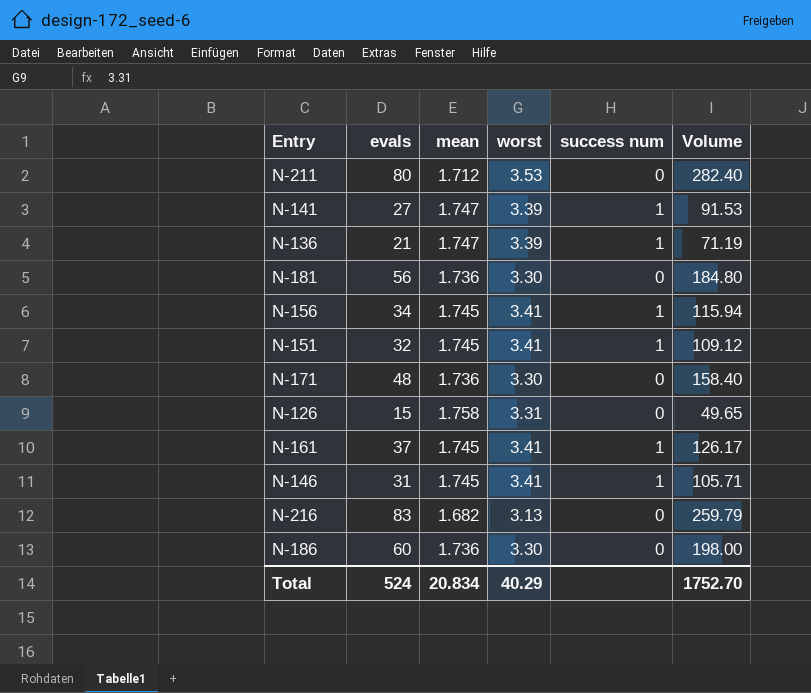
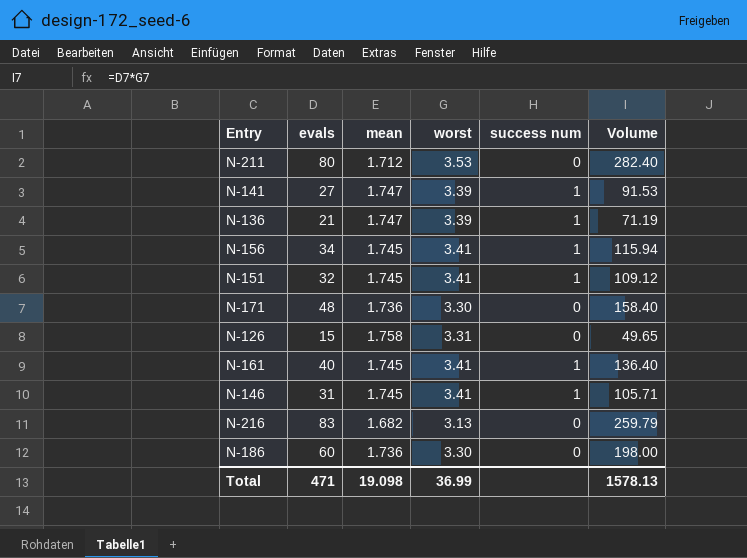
row N-181: 56 | 1.736 | 3.30 | 0 | 184.80 -> none
N-161 | evals: 37 -> 40
N-161 | Volume: 126.17 -> 136.40
Total | evals: 524 -> 471
Total | mean: 20.834 -> 19.098
Total | worst: 40.29 -> 36.99
Total | Volume: 1752.70 -> 1578.13

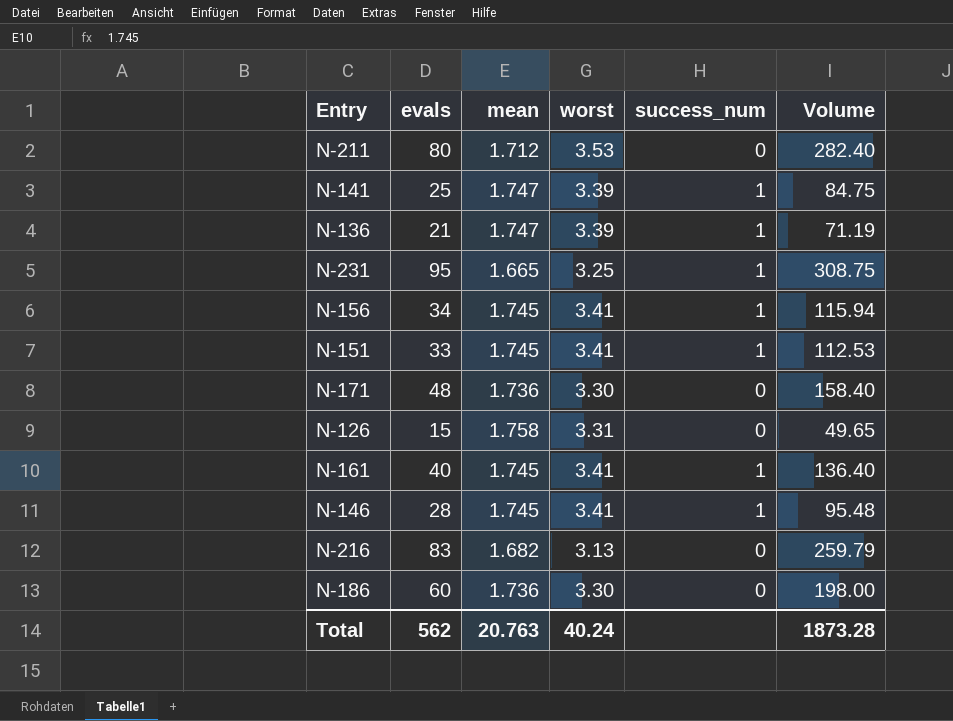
column name: success num -> success_num
N-141 | evals: 27 -> 25
N-141 | Volume: 91.53 -> 84.75
row N-231: none -> 95 | 1.665 | 3.25 | 1 | 308.75
N-151 | evals: 32 -> 33
N-151 | Volume: 109.12 -> 112.53
N-146 | evals: 31 -> 28
N-146 | Volume: 105.71 -> 95.48
Total | evals: 471 -> 562
Total | mean: 19.098 -> 20.763
Total | worst: 36.99 -> 40.24
Total | Volume: 1578.13 -> 1873.28

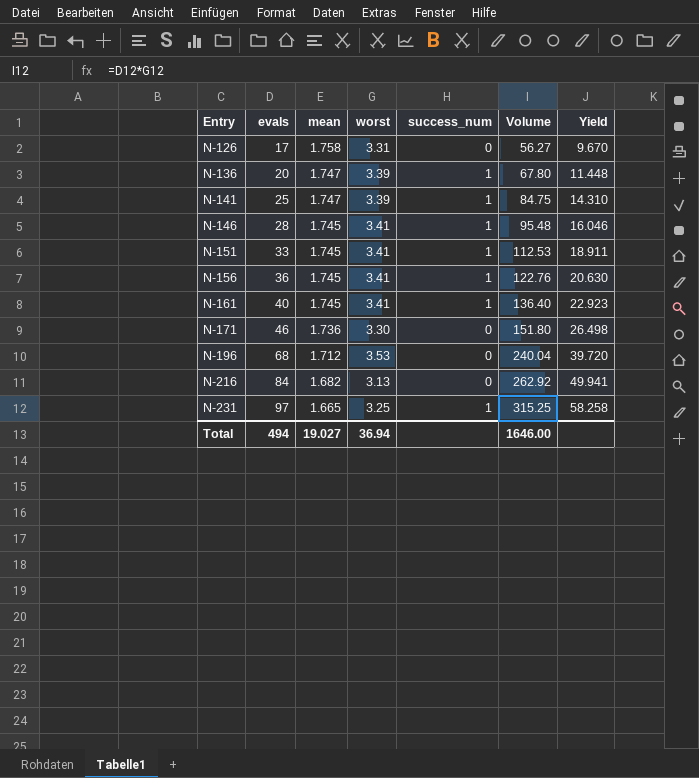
row order: none -> Entry ascending
column Yield | formula: none -> [evals] / [mean]
row N-211: 80 | 1.712 | 3.53 | 0 | 282.40 -> none
row N-186: 60 | 1.736 | 3.30 | 0 | 198.00 -> none
N-126 | evals: 15 -> 17
N-126 | Volume: 49.65 -> 56.27
N-136 | evals: 21 -> 20
N-136 | Volume: 71.19 -> 67.80
N-156 | evals: 34 -> 36
N-156 | Volume: 115.94 -> 122.76
N-171 | evals: 48 -> 46
N-171 | Volume: 158.40 -> 151.80
row N-196: none -> 68 | 1.712 | 3.53 | 0 | 240.04 | 39.720
N-216 | evals: 83 -> 84
N-216 | Volume: 259.79 -> 262.92
N-231 | evals: 95 -> 97
N-231 | Volume: 308.75 -> 315.25
Total | evals: 562 -> 494
Total | mean: 20.763 -> 19.027
Total | worst: 40.24 -> 36.94
Total | Volume: 1873.28 -> 1646.00

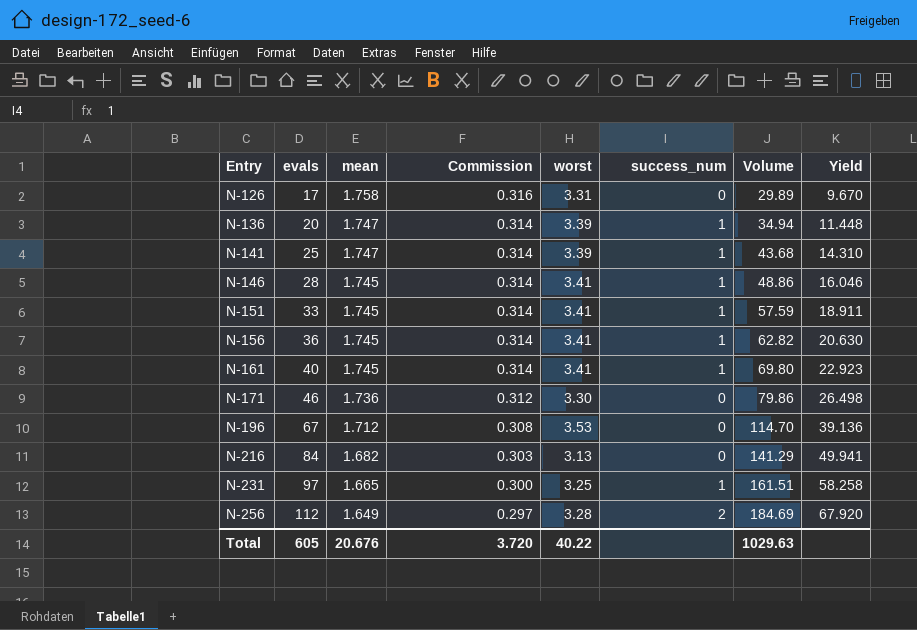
column Commission | formula: none -> [mean] * 0.18
column Volume | formula: [evals] * [worst] -> [evals] * [mean]
N-196 | evals: 68 -> 67
N-196 | Yield: 39.720 -> 39.136
row N-256: none -> 112 | 1.649 | 0.297 | 3.28 | 2 | 184.69 | 67.920
Total | evals: 494 -> 605
Total | mean: 19.027 -> 20.676
Total | worst: 36.94 -> 40.22
Total | Volume: 1646.00 -> 1029.63

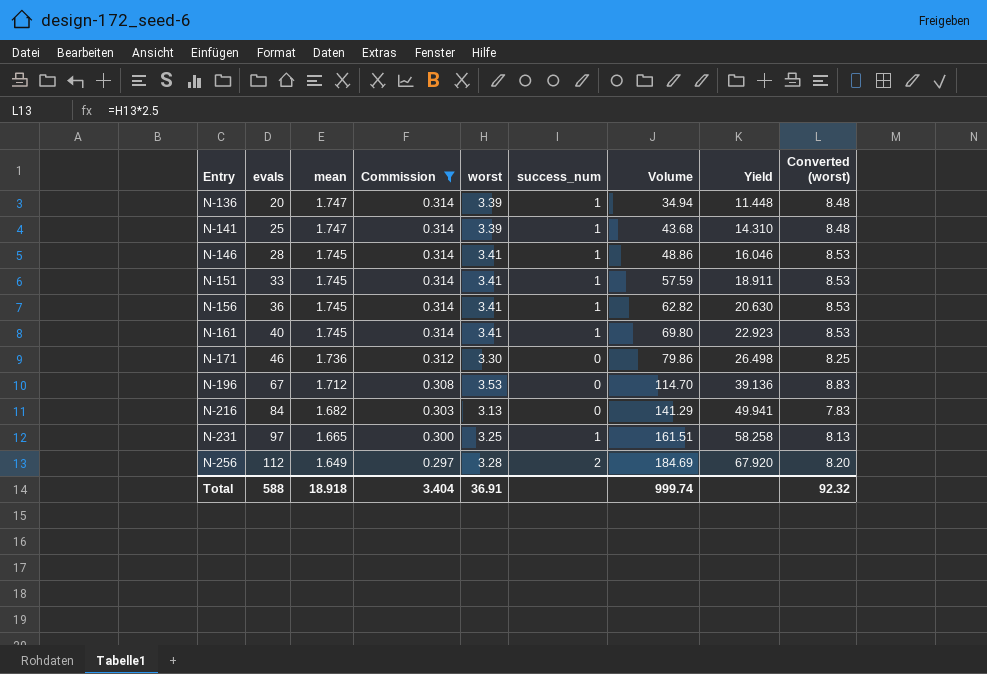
filter: none -> Commission != 0.316
column Converted (worst) | formula: none -> [worst] * 2.5
Total | evals: 605 -> 588
Total | mean: 20.676 -> 18.918
Total | Commission: 3.720 -> 3.404
Total | worst: 40.22 -> 36.91
Total | Volume: 1029.63 -> 999.74

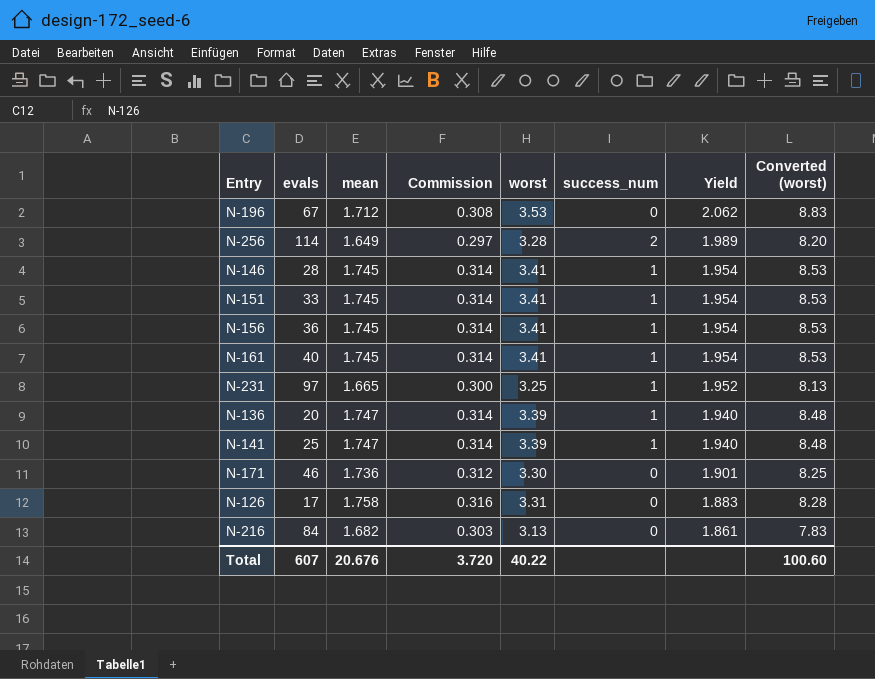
filter: Commission != 0.316 -> none
row order: Entry ascending -> Yield descending
column Volume | formula: [evals] * [mean] -> none
column Yield | formula: [evals] / [mean] -> [worst] / [mean]
N-256 | evals: 112 -> 114
Total | evals: 588 -> 607
Total | mean: 18.918 -> 20.676
Total | Commission: 3.404 -> 3.720
Total | worst: 36.91 -> 40.22
Total | Converted (worst): 92.32 -> 100.60

